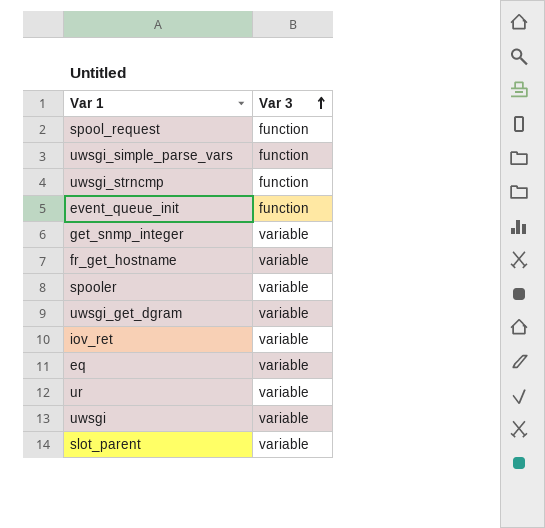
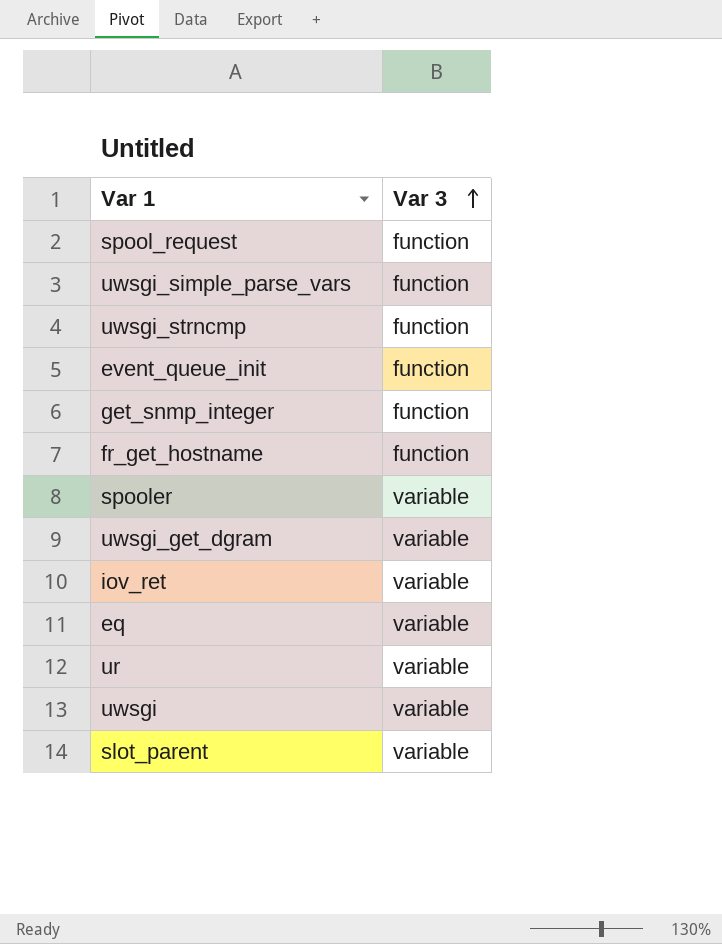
get_snmp_integer | Var 3: variable -> function
fr_get_hostname | Var 3: variable -> function

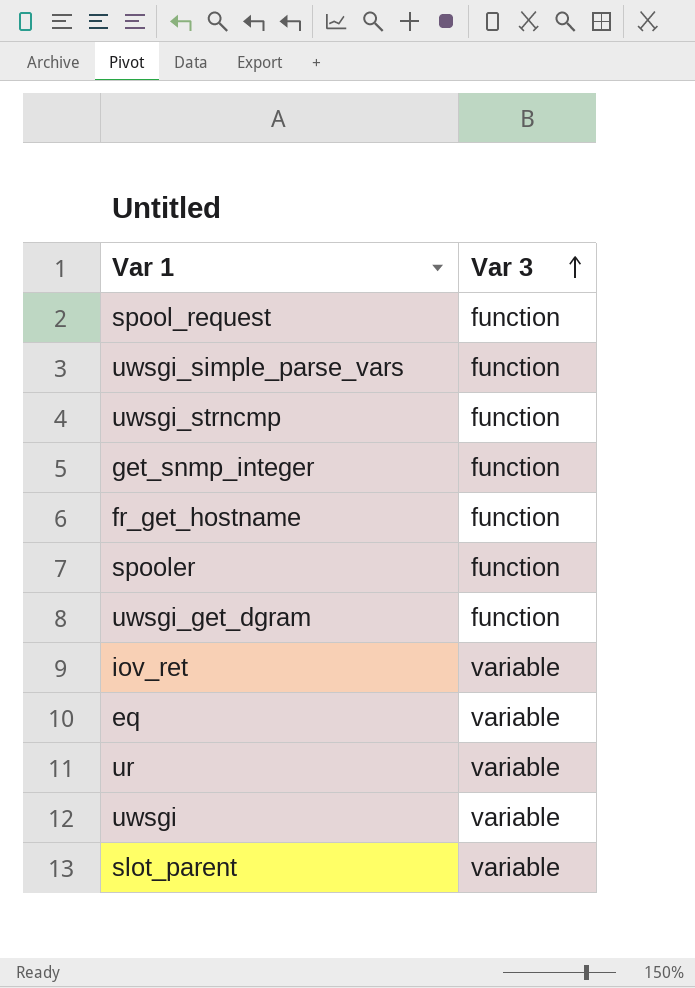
row event_queue_init: function -> none
spooler | Var 3: variable -> function
uwsgi_get_dgram | Var 3: variable -> function

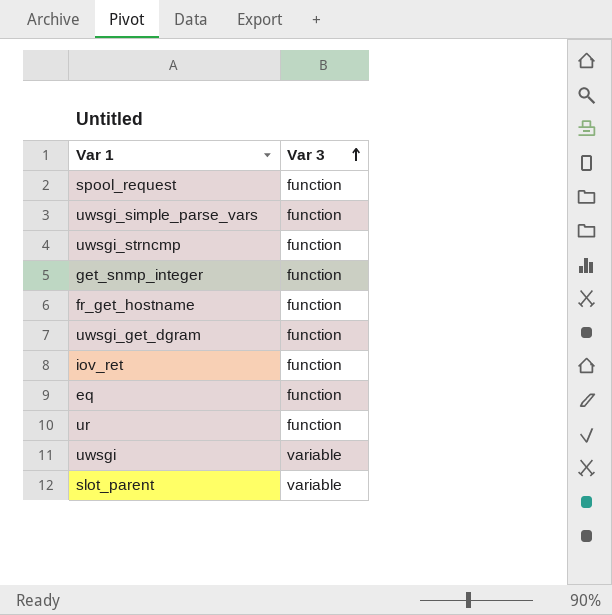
row spooler: function -> none
iov_ret | Var 3: variable -> function
eq | Var 3: variable -> function
ur | Var 3: variable -> function

